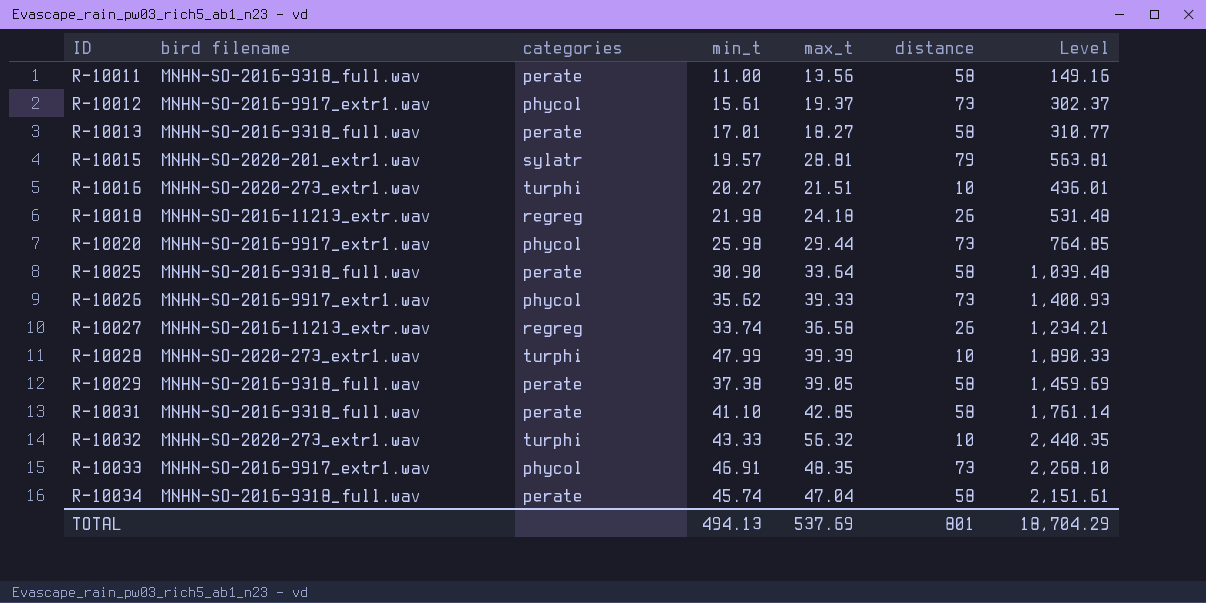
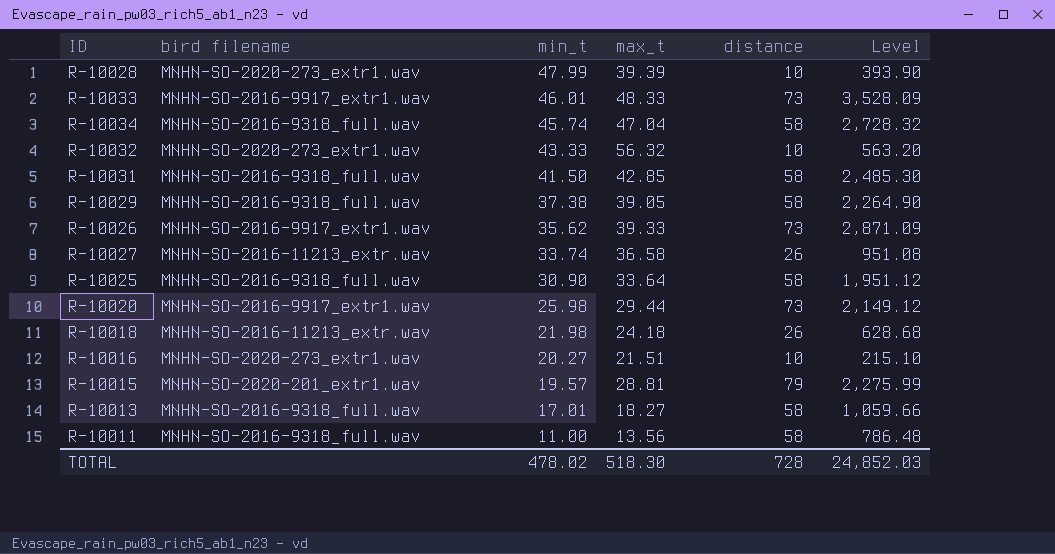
row order: ID ascending -> min_t descending
column categories | position: 3 -> none
column Level | formula: [min_t] * [max_t] -> [max_t] * [distance]
row R-10012: MNHN-SO-2016-9917_extr1.wav | phycol | 15.61 | 19.37 | 73 | 302.37 -> none
R-10033 | min_t: 46.91 -> 46.01
R-10033 | max_t: 48.35 -> 48.33
R-10031 | min_t: 41.10 -> 41.50
TOTAL | min_t: 494.13 -> 478.02
TOTAL | max_t: 537.69 -> 518.30
TOTAL | distance: 801 -> 728
TOTAL | Level: 18,704.29 -> 24,852.03

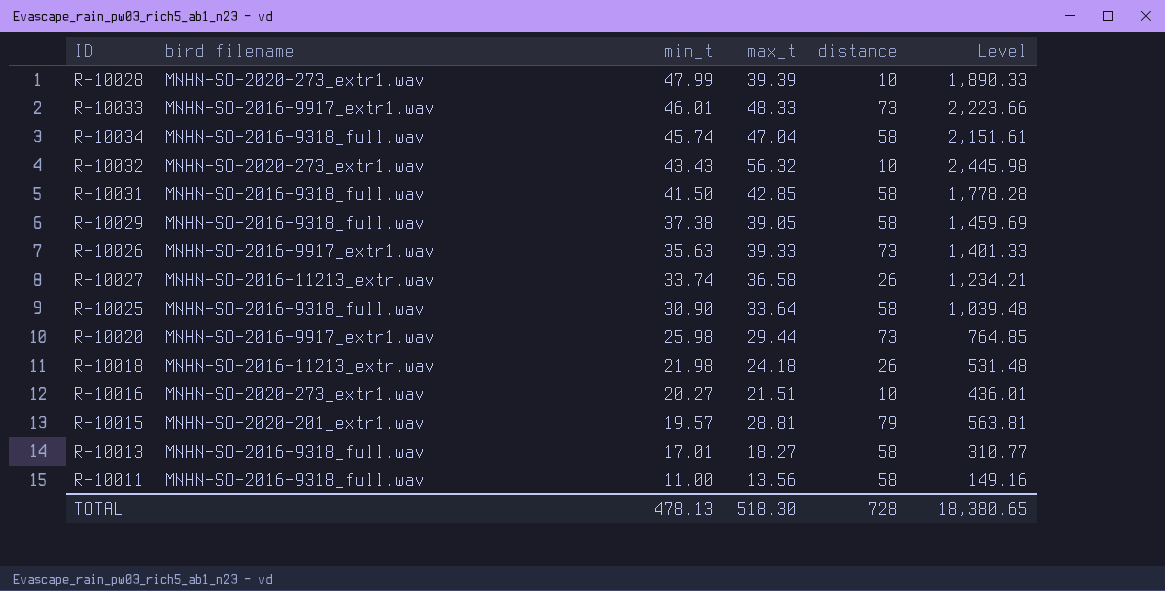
column Level | formula: [max_t] * [distance] -> [min_t] * [max_t]
R-10032 | min_t: 43.33 -> 43.43
R-10026 | min_t: 35.62 -> 35.63
TOTAL | min_t: 478.02 -> 478.13
TOTAL | Level: 24,852.03 -> 18,380.65

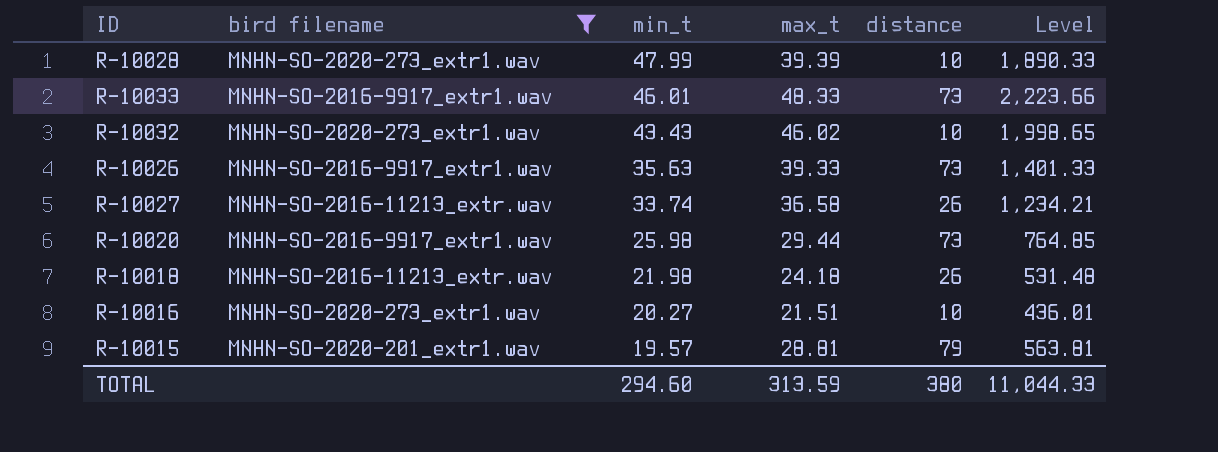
filter: none -> bird filename != MNHN-SO-2016-9318_full.wav
R-10032 | max_t: 56.32 -> 46.02
R-10032 | Level: 2,445.98 -> 1,998.65
TOTAL | min_t: 478.13 -> 294.60
TOTAL | max_t: 518.30 -> 313.59
TOTAL | distance: 728 -> 380
TOTAL | Level: 18,380.65 -> 11,044.33

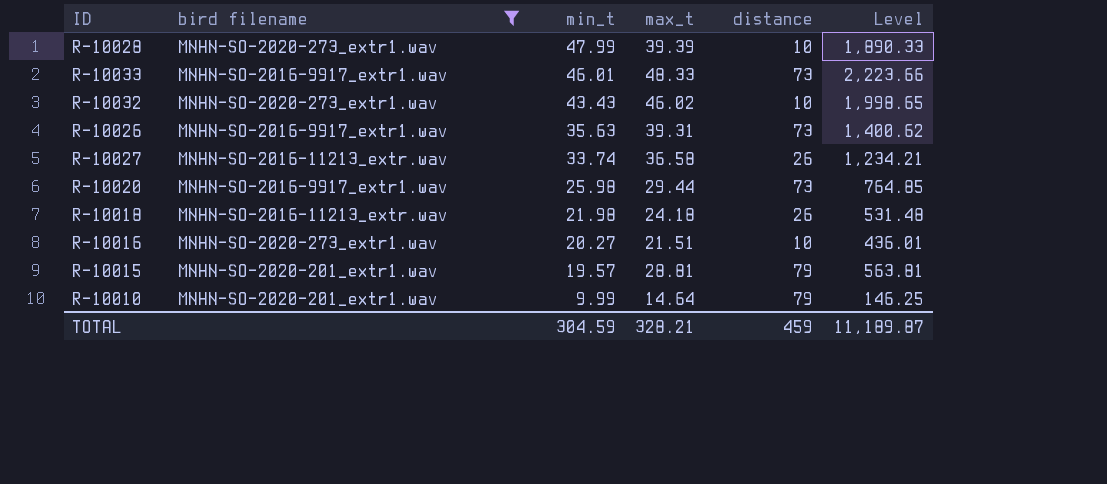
R-10026 | max_t: 39.33 -> 39.31
R-10026 | Level: 1,401.33 -> 1,400.62
row R-10010: none -> MNHN-SO-2020-201_extr1.wav | 9.99 | 14.64 | 79 | 146.25
TOTAL | min_t: 294.60 -> 304.59
TOTAL | max_t: 313.59 -> 328.21
TOTAL | distance: 380 -> 459
TOTAL | Level: 11,044.33 -> 11,189.87

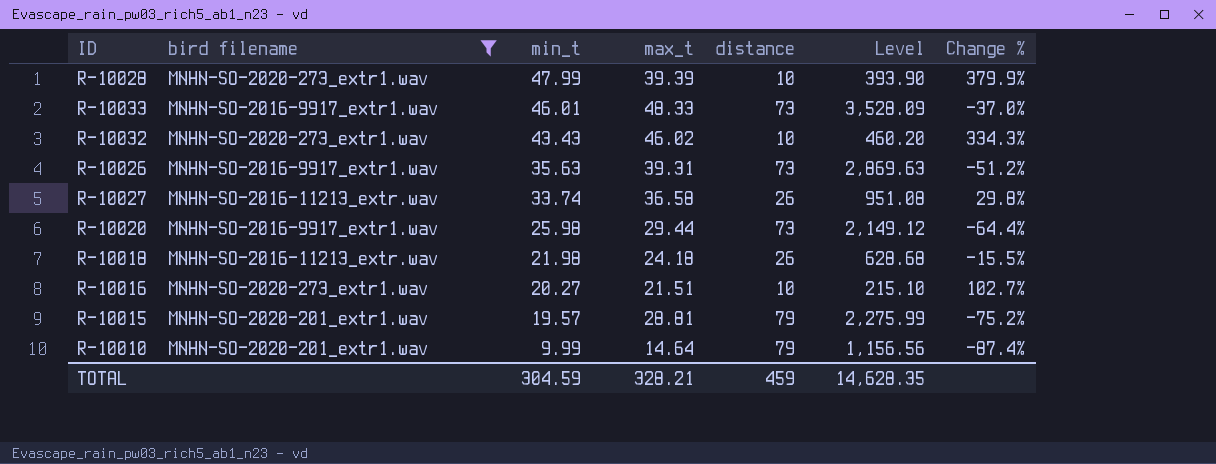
column Level | formula: [min_t] * [max_t] -> [max_t] * [distance]
column Change % | formula: none -> ([min_t] - [distance]) / [distance]
TOTAL | Level: 11,189.87 -> 14,628.35

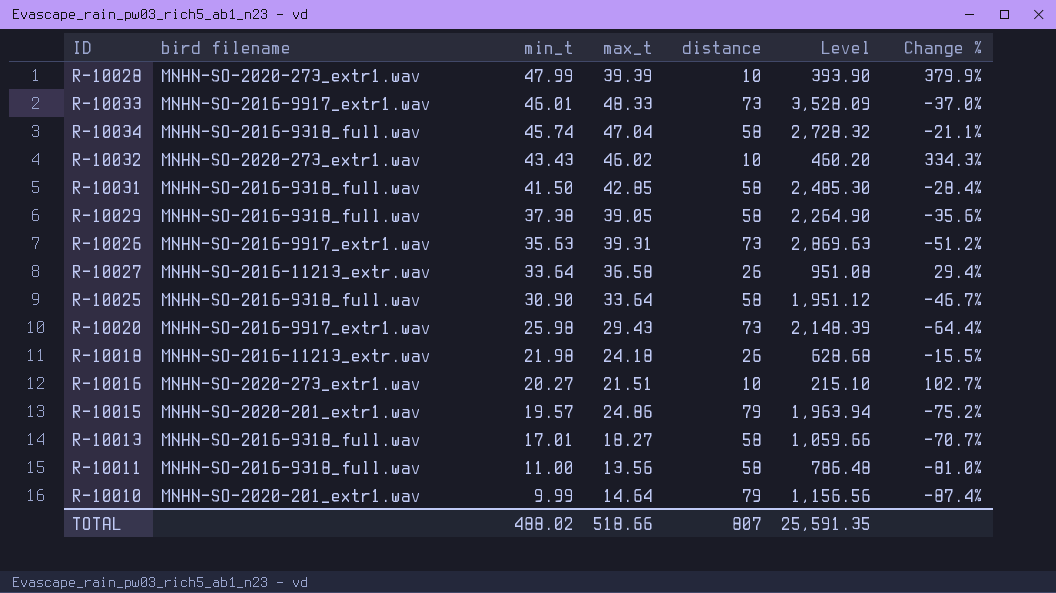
filter: bird filename != MNHN-SO-2016-9318_full.wav -> none
R-10027 | min_t: 33.74 -> 33.64
R-10027 | Change %: 29.8% -> 29.4%
R-10020 | max_t: 29.44 -> 29.43
R-10020 | Level: 2,149.12 -> 2,148.39
R-10015 | max_t: 28.81 -> 24.86
R-10015 | Level: 2,275.99 -> 1,963.94
TOTAL | min_t: 304.59 -> 488.02
TOTAL | max_t: 328.21 -> 518.66
TOTAL | distance: 459 -> 807
TOTAL | Level: 14,628.35 -> 25,591.35

